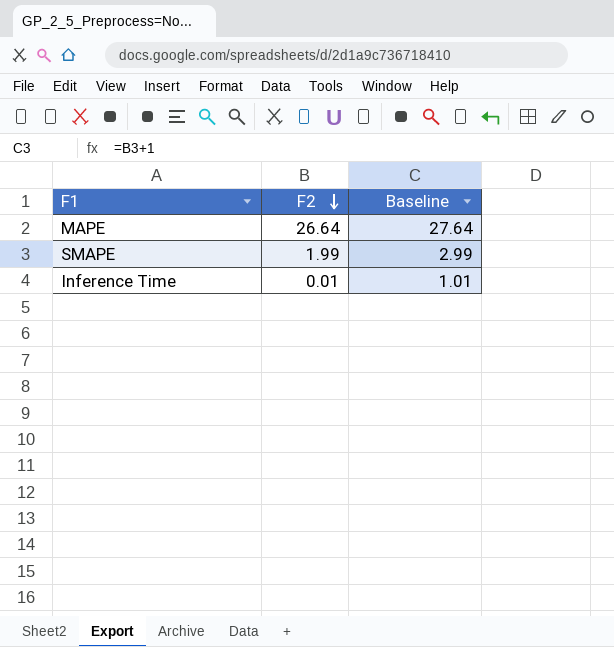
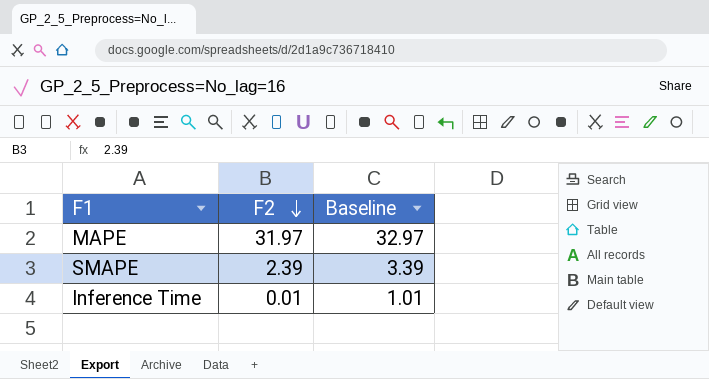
MAPE | F2: 26.64 -> 31.97
MAPE | Baseline: 27.64 -> 32.97
SMAPE | F2: 1.99 -> 2.39
SMAPE | Baseline: 2.99 -> 3.39

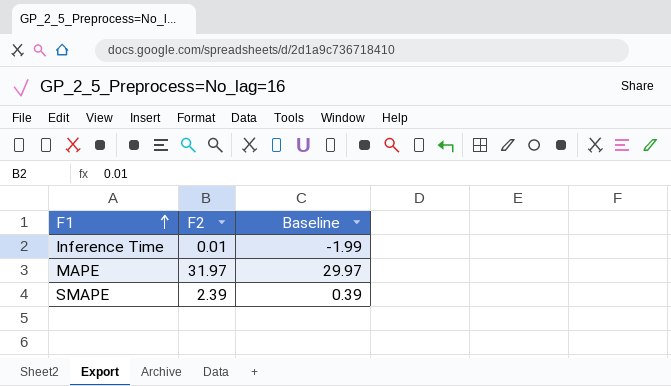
row order: F2 descending -> F1 ascending
column Baseline | formula: [F2] + 1 -> [F2] - 2

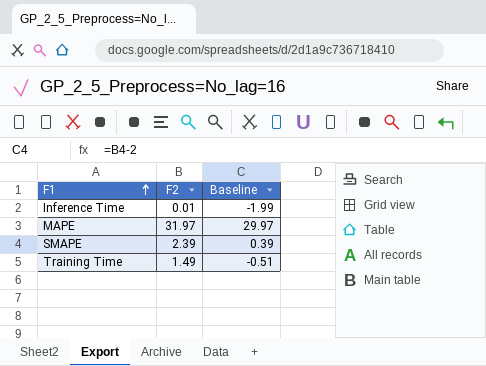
row Training Time: none -> 1.49 | -0.51

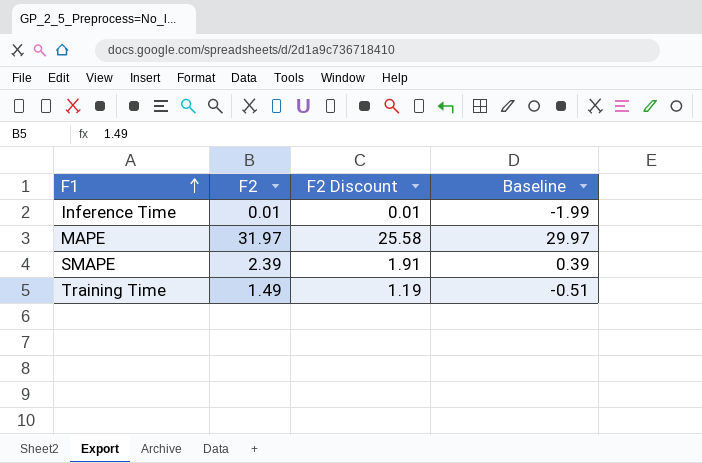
column F2 Discount | formula: none -> [F2] * 0.8

